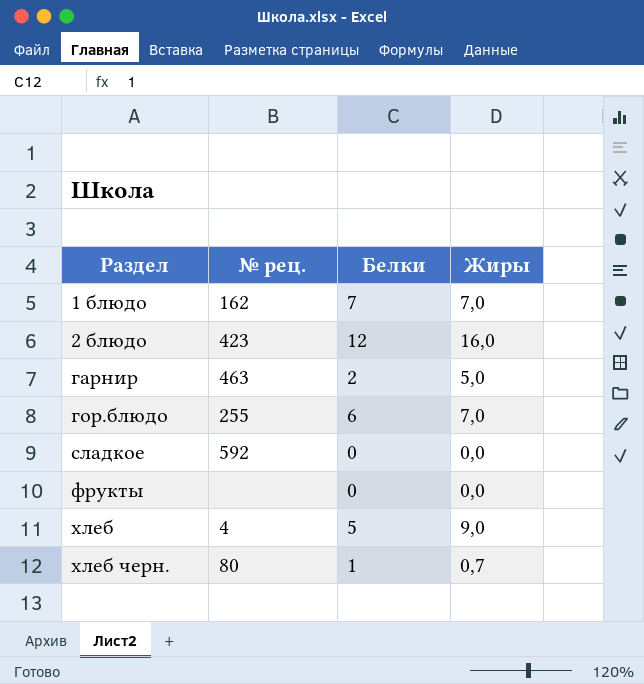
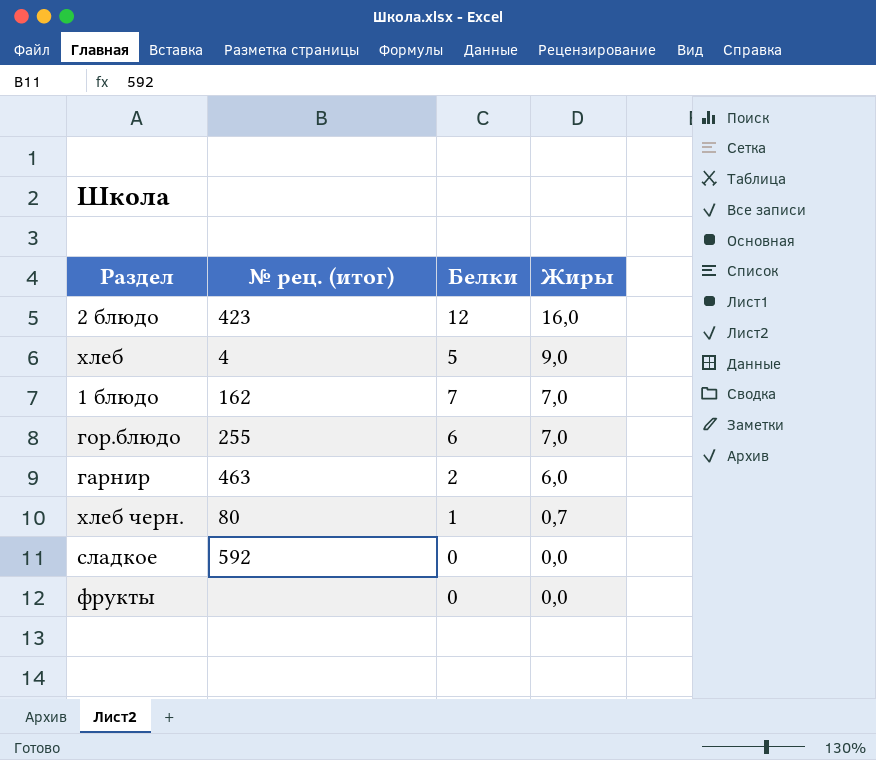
row order: Раздел ascending -> Жиры descending
column name: № рец. -> № рец. (итог)
гарнир | Жиры: 5,0 -> 6,0

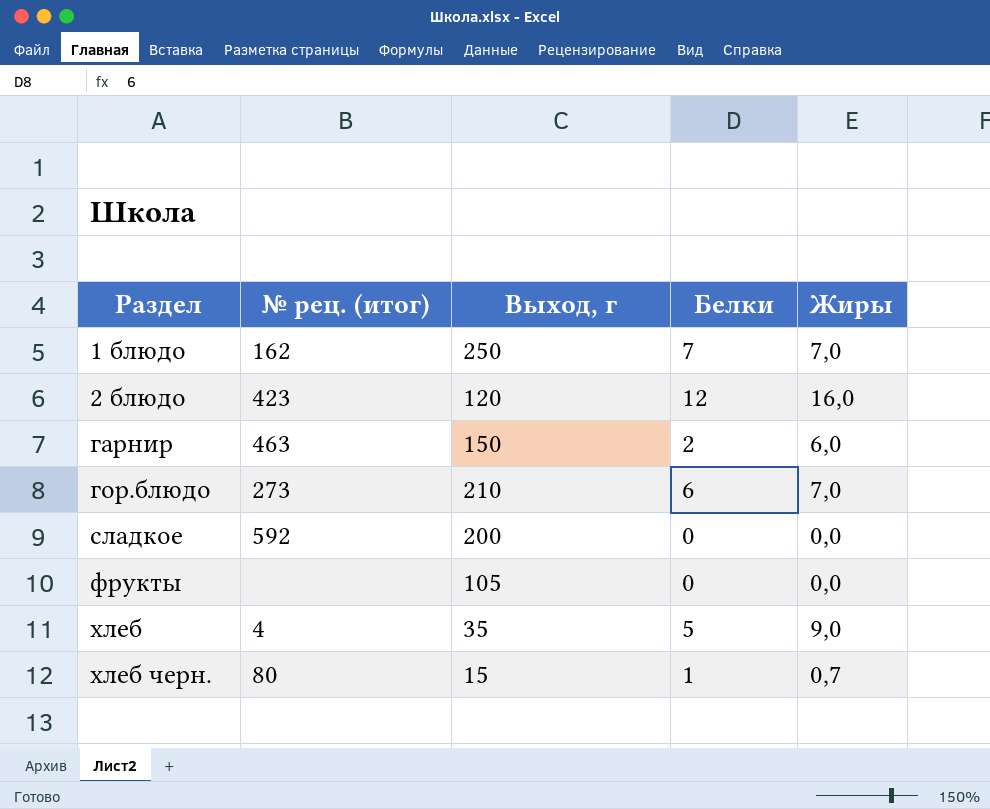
row order: Жиры descending -> Раздел ascending
column Выход, г | position: none -> 3
гор.блюдо | № рец. (итог): 255 -> 273

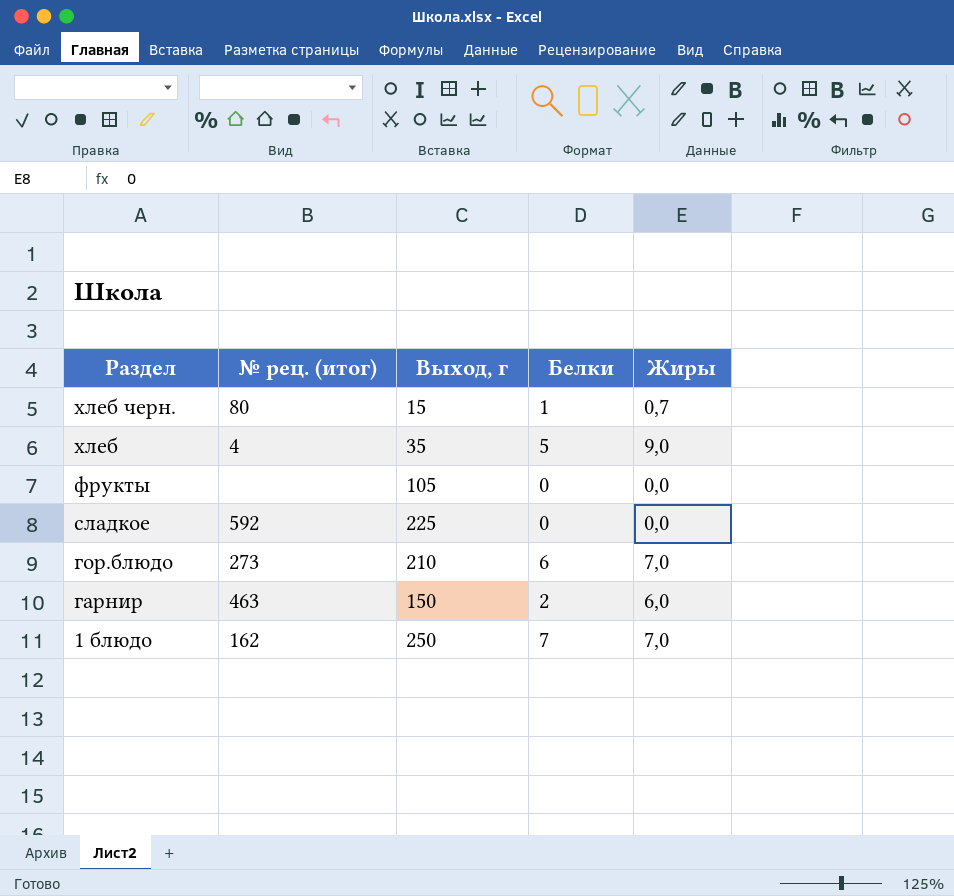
row order: Раздел ascending -> Раздел descending
row 2 блюдо: 423 | 120 | 12 | 16,0 -> none
сладкое | Выход, г: 200 -> 225

